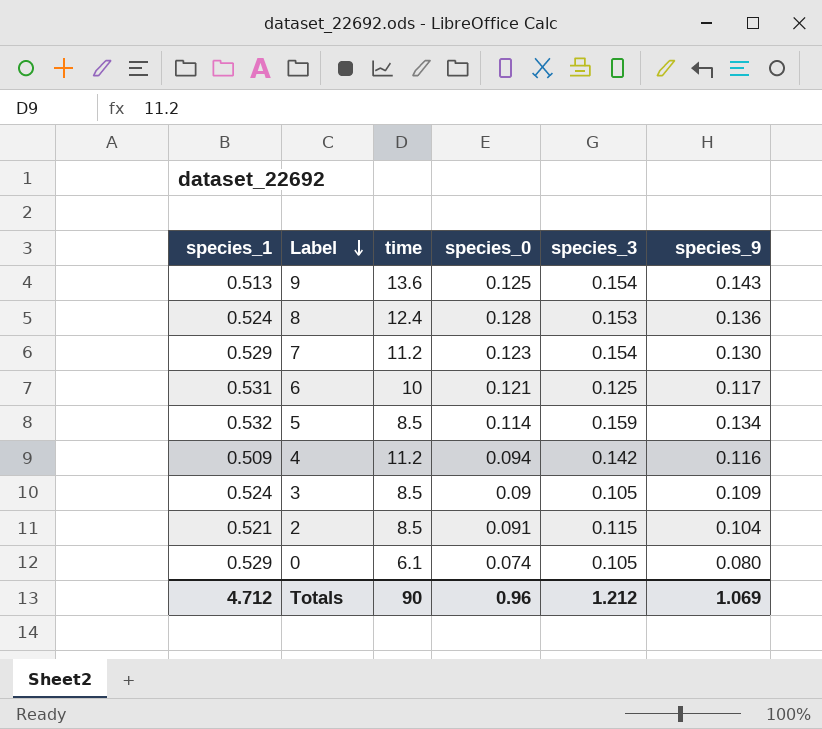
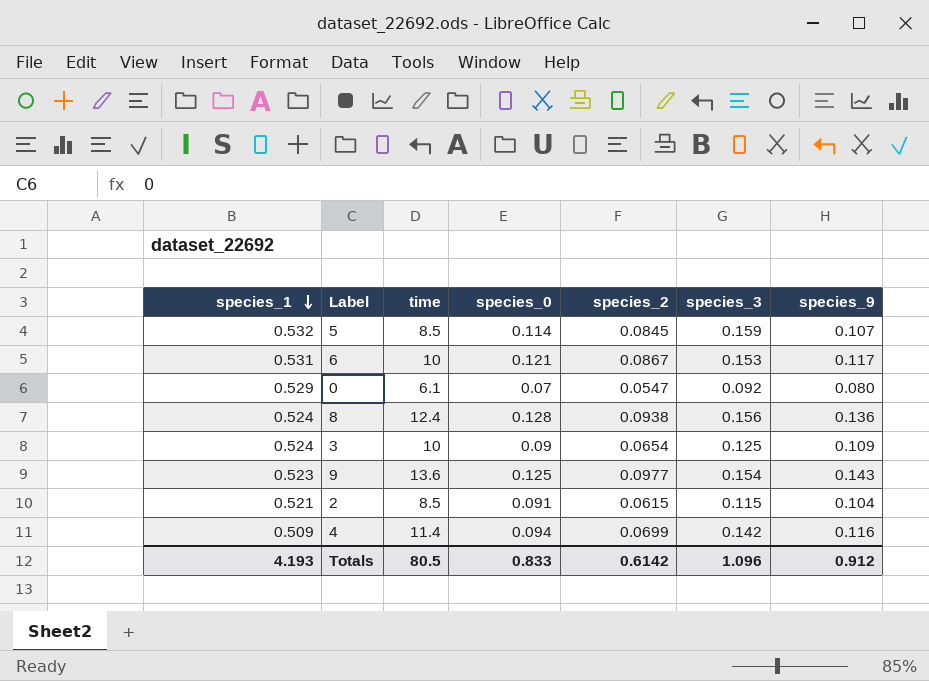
row order: Label descending -> species_1 descending
column species_2 | position: none -> 5
row 7: 0.529 | 11.2 | 0.123 | 0.154 | 0.130 -> none
5 | species_9: 0.134 -> 0.107
6 | species_3: 0.125 -> 0.153
0 | species_0: 0.074 -> 0.07
0 | species_3: 0.105 -> 0.092
8 | species_3: 0.153 -> 0.156
3 | time: 8.5 -> 10
3 | species_3: 0.105 -> 0.125
9 | species_1: 0.513 -> 0.523
4 | time: 11.2 -> 11.4
Totals | species_1: 4.712 -> 4.193
Totals | time: 90 -> 80.5
Totals | species_0: 0.96 -> 0.833
Totals | species_3: 1.212 -> 1.096
Totals | species_9: 1.069 -> 0.912

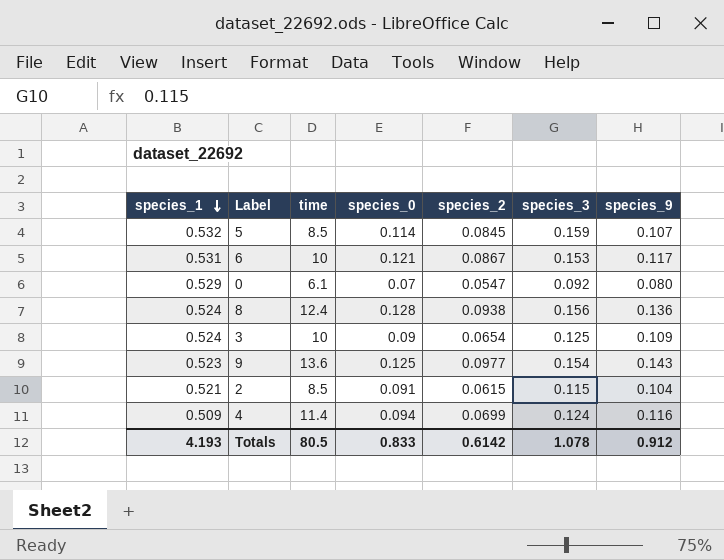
4 | species_3: 0.142 -> 0.124
Totals | species_3: 1.096 -> 1.078

